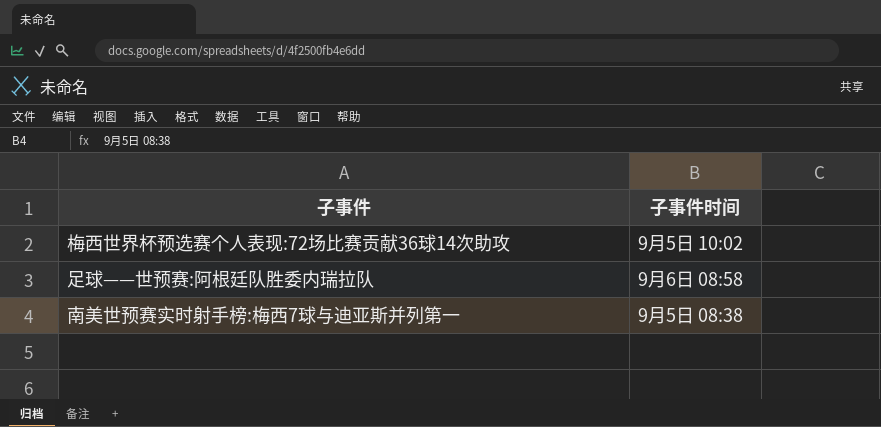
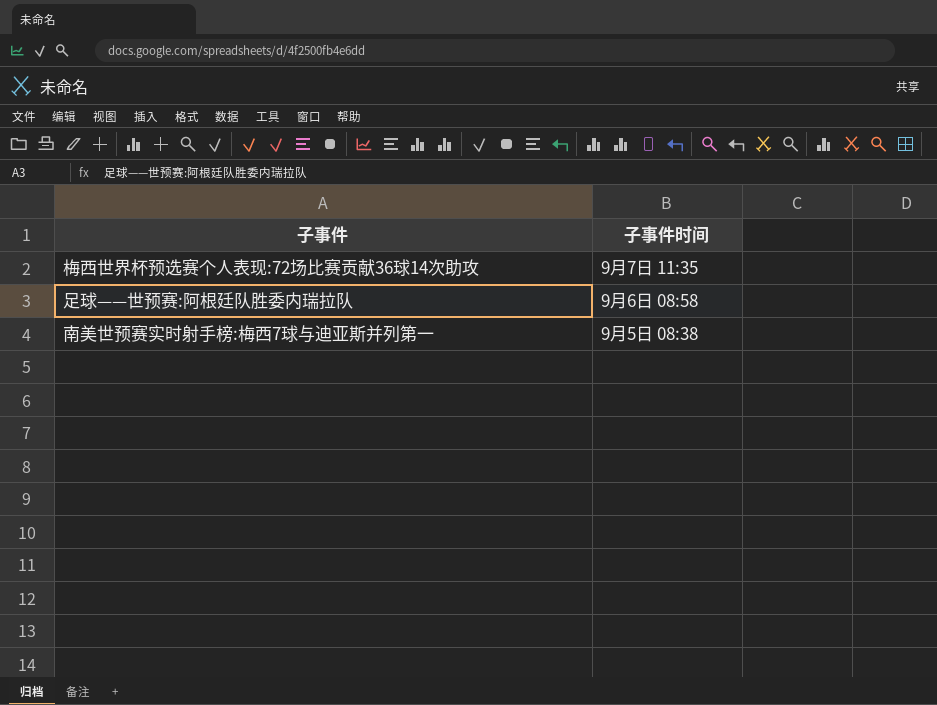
梅西世界杯预选赛个人表现:72场比赛贡献36球14次助攻 | 子事件时间: 9月5日 10:02 -> 9月7日 11:35

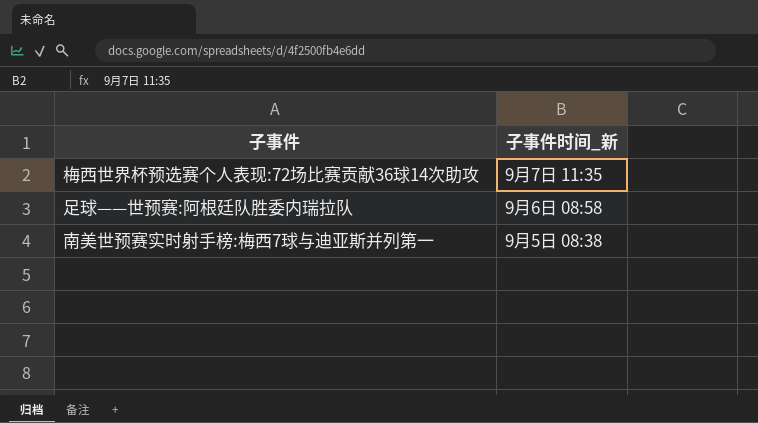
column name: 子事件时间 -> 子事件时间_新

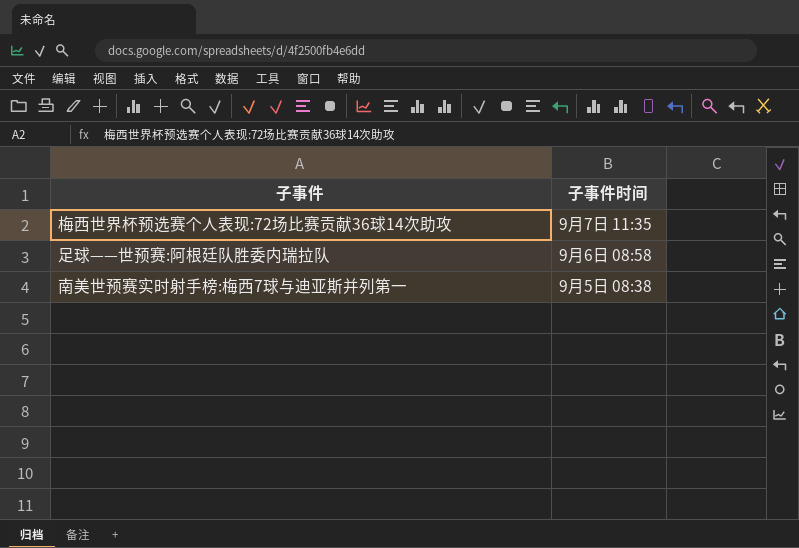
column name: 子事件时间_新 -> 子事件时间

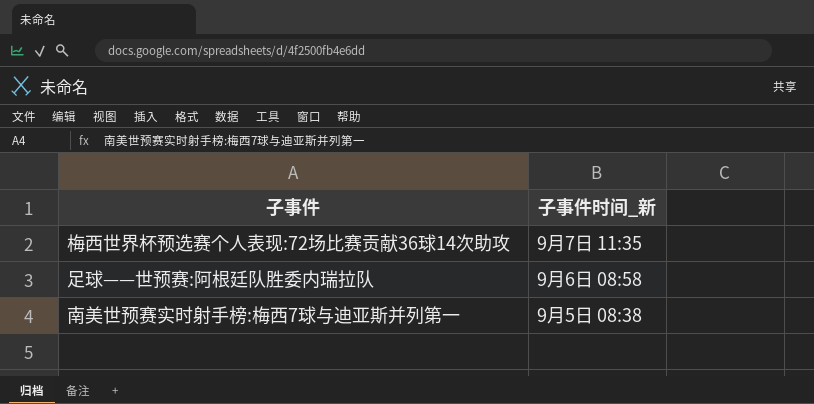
column name: 子事件时间 -> 子事件时间_新

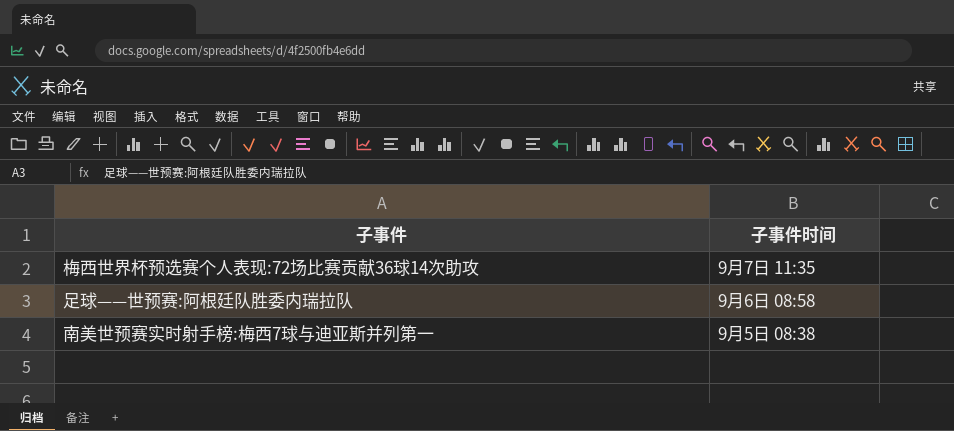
column name: 子事件时间_新 -> 子事件时间

